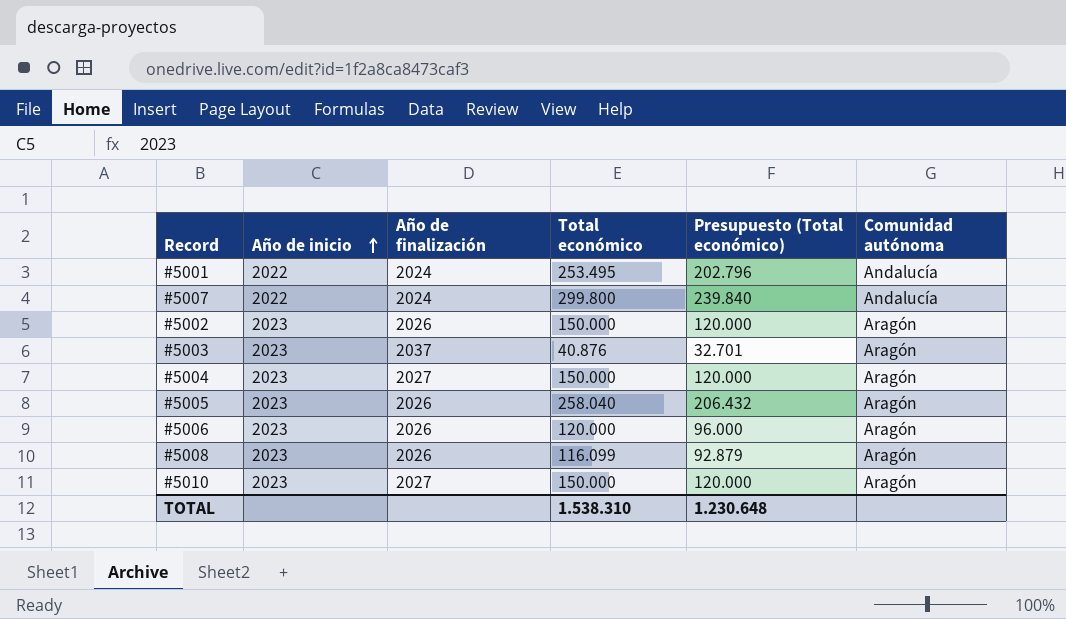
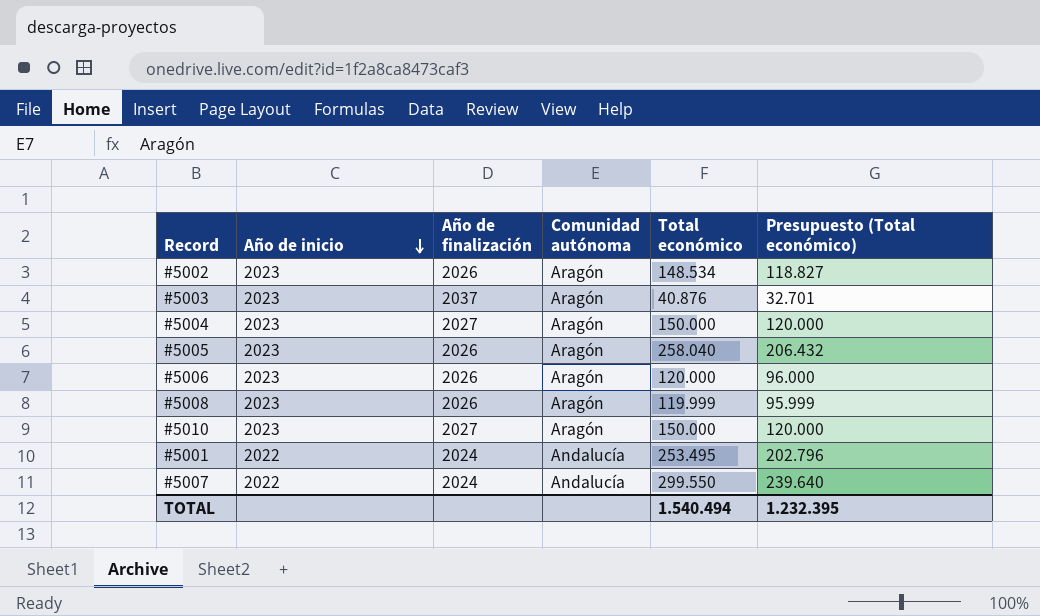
row order: Año de inicio ascending -> Año de inicio descending
column Comunidad autónoma | position: 6 -> 4
#5002 | Total económico: 150.000 -> 148.534
#5002 | Presupuesto (Total económico): 120.000 -> 118.827
#5008 | Total económico: 116.099 -> 119.999
#5008 | Presupuesto (Total económico): 92.879 -> 95.999
#5007 | Total económico: 299.800 -> 299.550
#5007 | Presupuesto (Total económico): 239.840 -> 239.640
TOTAL | Total económico: 1.538.310 -> 1.540.494
TOTAL | Presupuesto (Total económico): 1.230.648 -> 1.232.395

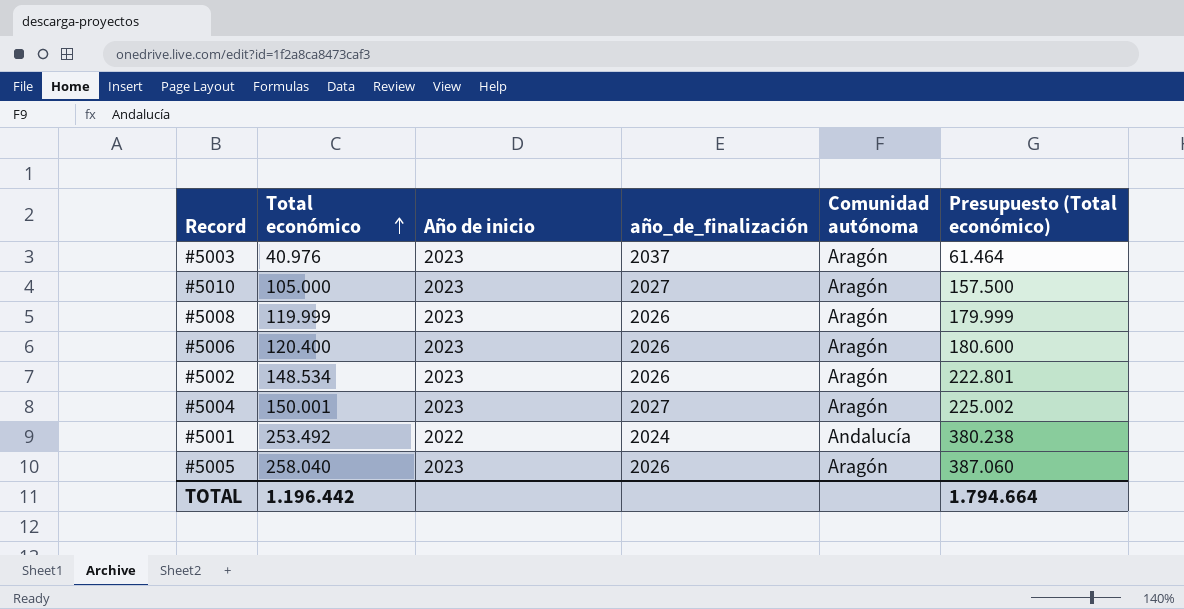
row order: Año de inicio descending -> Total económico ascending
column Total económico | position: 5 -> 2
column name: Año de finalización -> año_de_finalización
column Presupuesto (Total económico) | formula: [Total económico] * 0,8 -> [Total económico] * 1,5
row #5007: 2022 | 2024 | Andalucía | 299.550 | 239.640 -> none
#5003 | Total económico: 40.876 -> 40.976
#5010 | Total económico: 150.000 -> 105.000
#5006 | Total económico: 120.000 -> 120.400
#5004 | Total económico: 150.000 -> 150.001
#5001 | Total económico: 253.495 -> 253.492
TOTAL | Total económico: 1.540.494 -> 1.196.442
TOTAL | Presupuesto (Total económico): 1.232.395 -> 1.794.664

